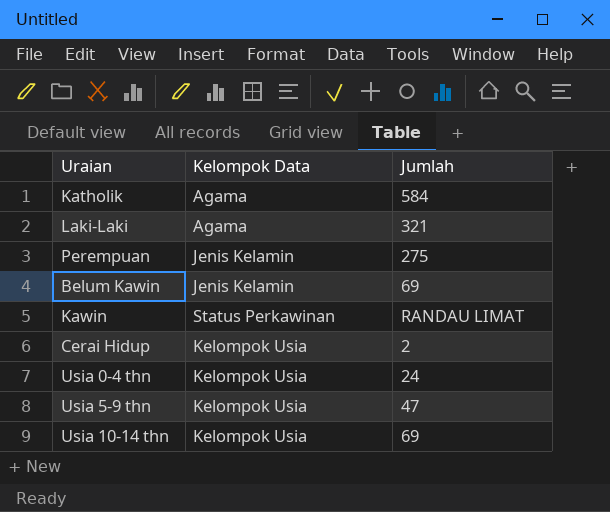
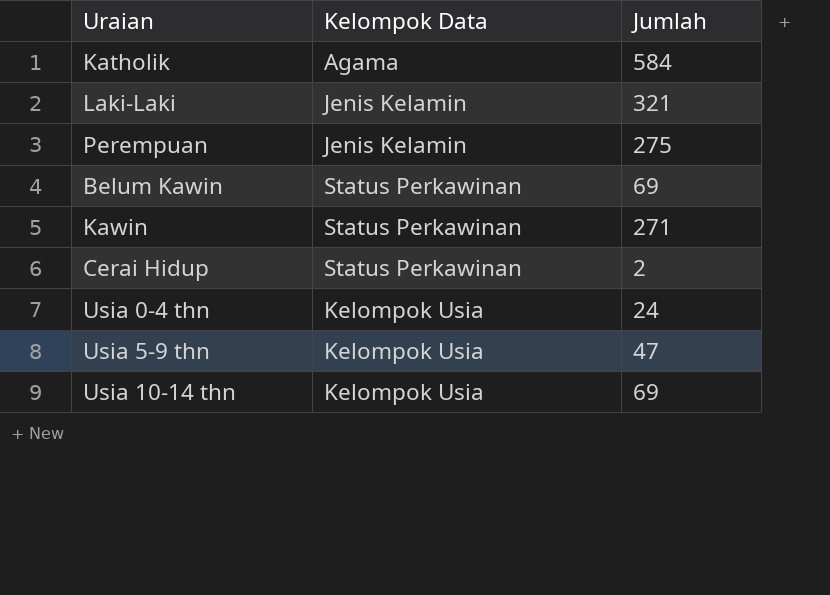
Laki-Laki | Kelompok Data: Agama -> Jenis Kelamin
Belum Kawin | Kelompok Data: Jenis Kelamin -> Status Perkawinan
Kawin | Jumlah: RANDAU LIMAT -> 271
Cerai Hidup | Kelompok Data: Kelompok Usia -> Status Perkawinan

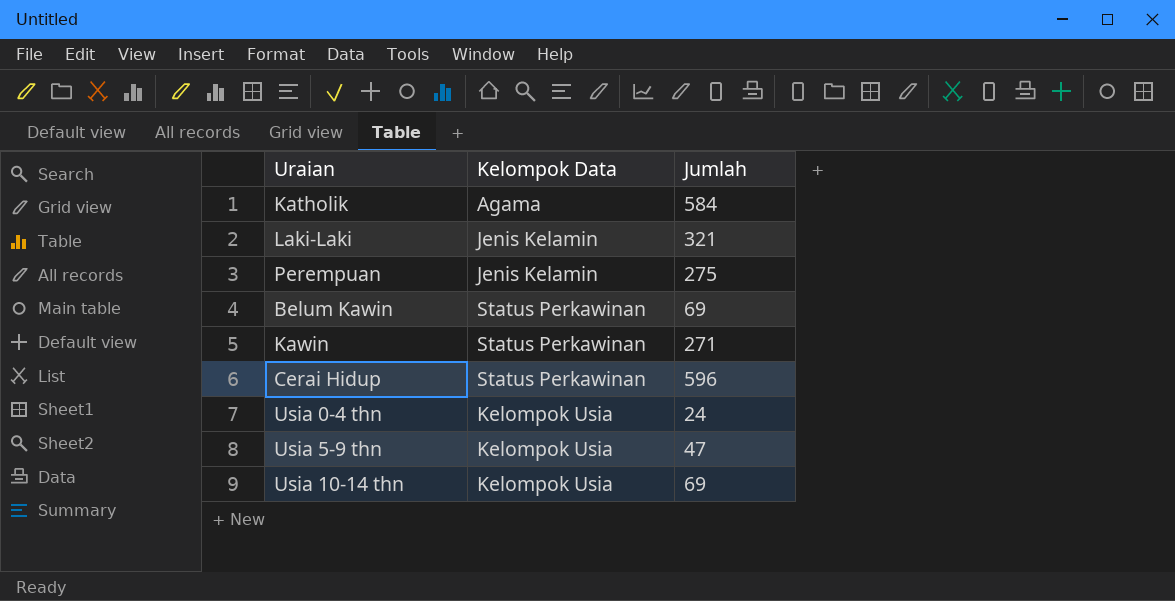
Cerai Hidup | Jumlah: 2 -> 596

